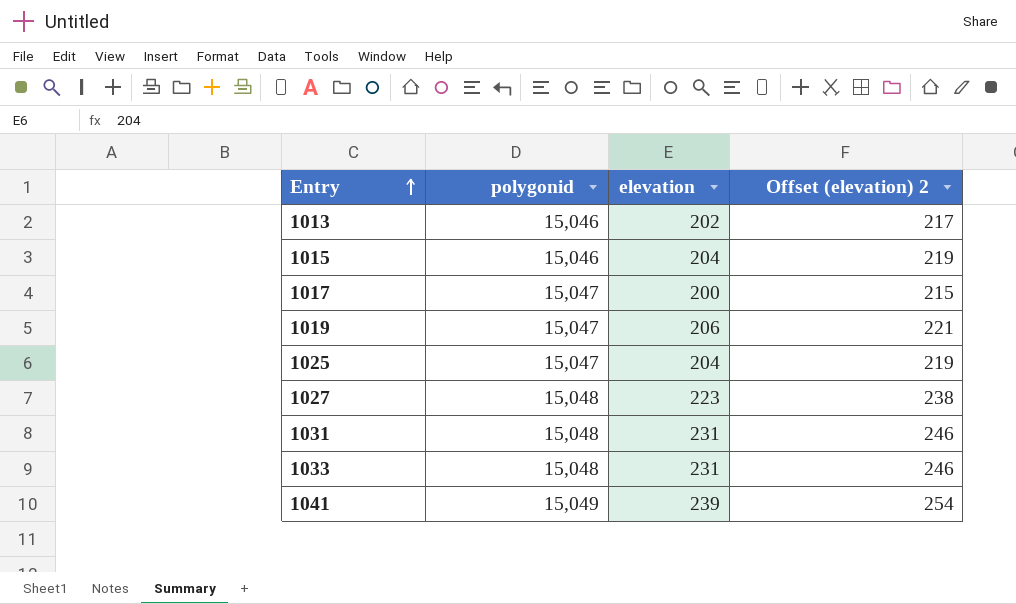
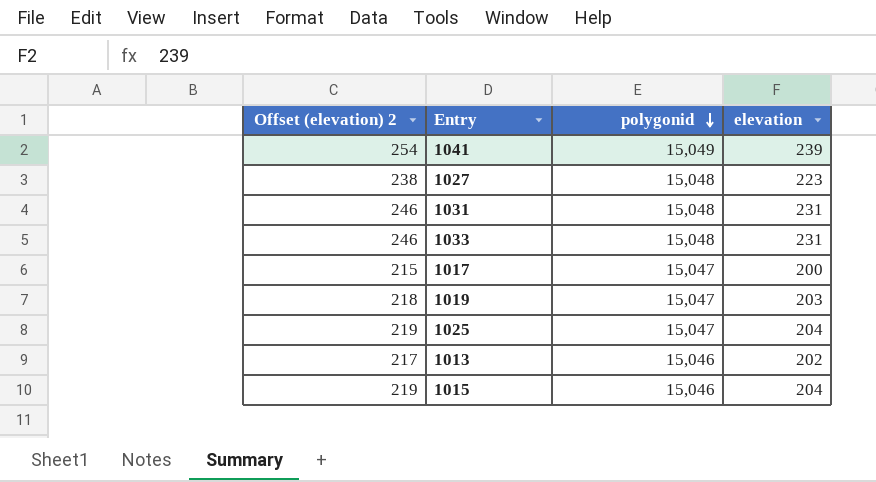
row order: Entry ascending -> polygonid descending
column Offset (elevation) 2 | position: 4 -> 1
1019 | Offset (elevation) 2: 221 -> 218
1019 | elevation: 206 -> 203

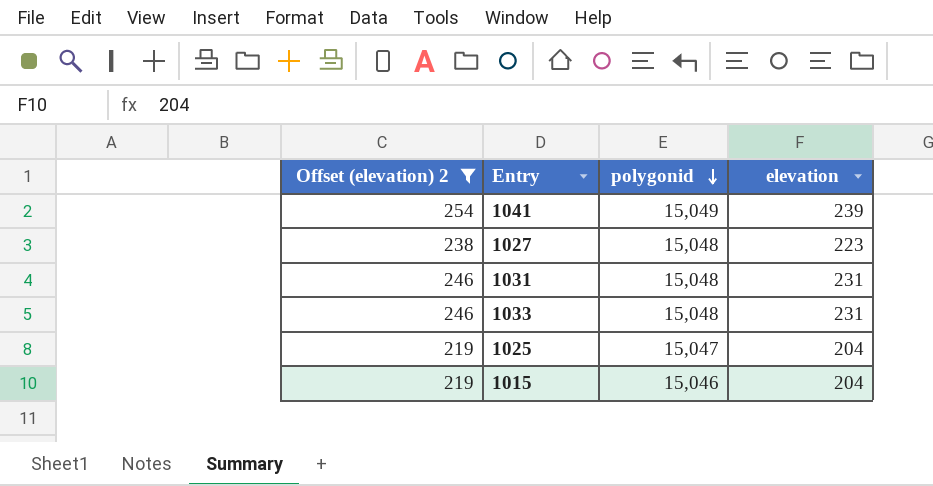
filter: none -> Offset (elevation) 2 >= 219

